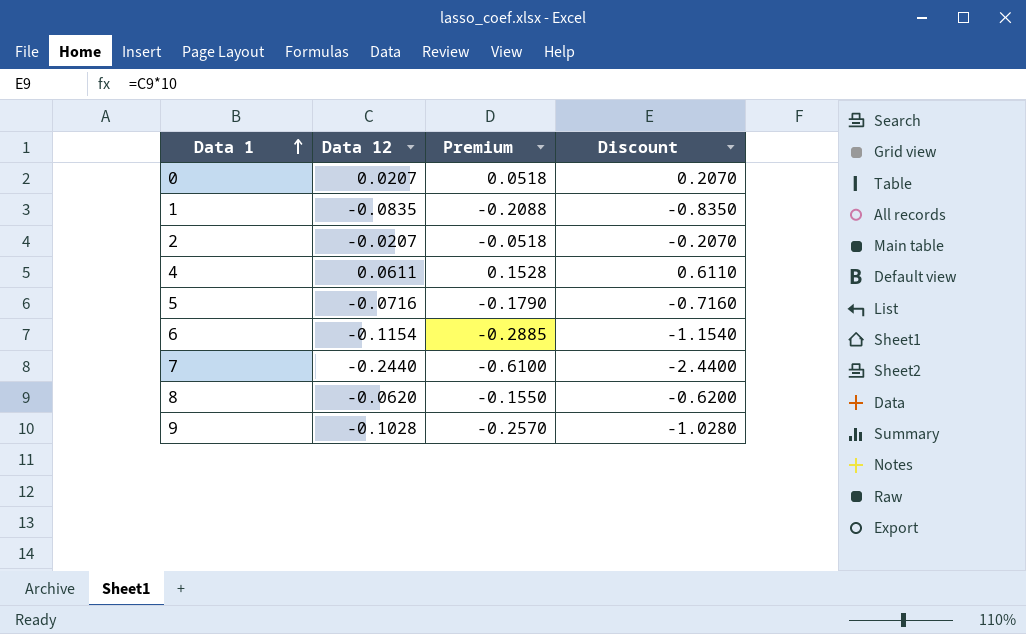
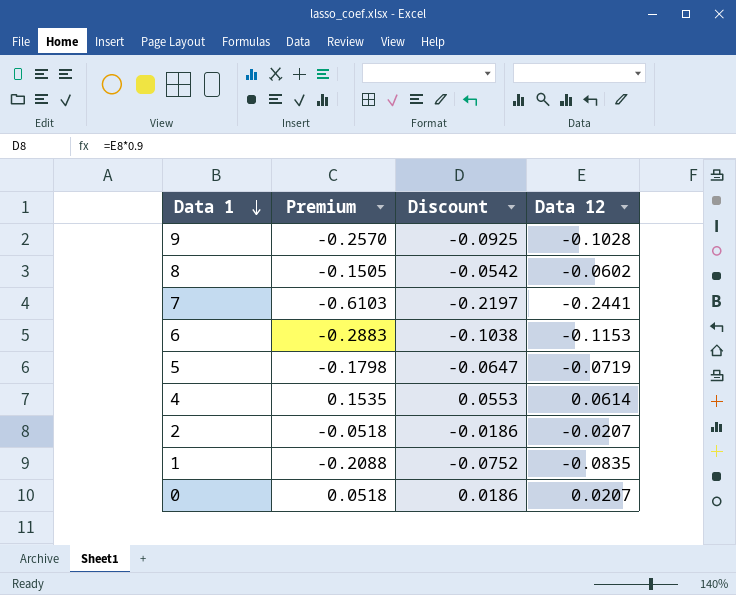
row order: Data 1 ascending -> Data 1 descending
column Discount | formula: [Data 12] * 10 -> [Data 12] * 0.9
column Data 12 | position: 2 -> 4
8 | Premium: -0.1550 -> -0.1505
8 | Data 12: -0.0620 -> -0.0602
7 | Premium: -0.6100 -> -0.6103
7 | Data 12: -0.2440 -> -0.2441
6 | Premium: -0.2885 -> -0.2883
6 | Data 12: -0.1154 -> -0.1153
5 | Premium: -0.1790 -> -0.1798
5 | Data 12: -0.0716 -> -0.0719
4 | Premium: 0.1528 -> 0.1535
4 | Data 12: 0.0611 -> 0.0614

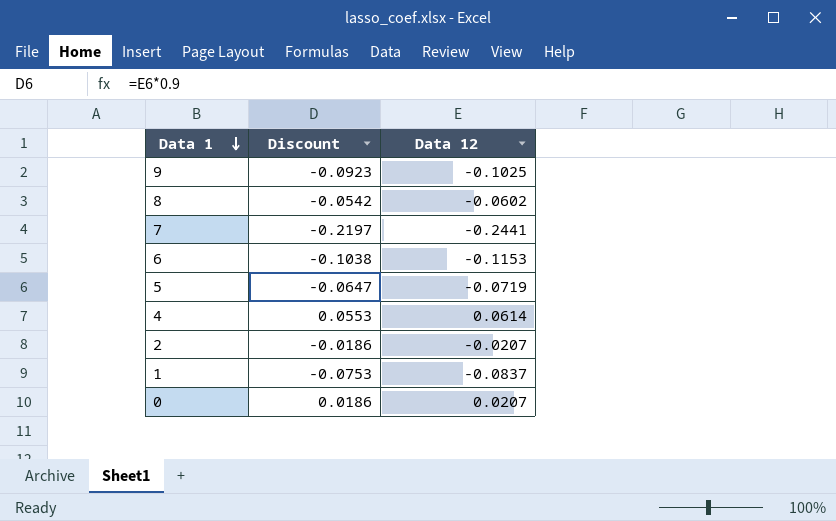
column Premium | formula: [Data 12] * 2.5 -> none
9 | Discount: -0.0925 -> -0.0923
9 | Data 12: -0.1028 -> -0.1025
1 | Discount: -0.0752 -> -0.0753
1 | Data 12: -0.0835 -> -0.0837

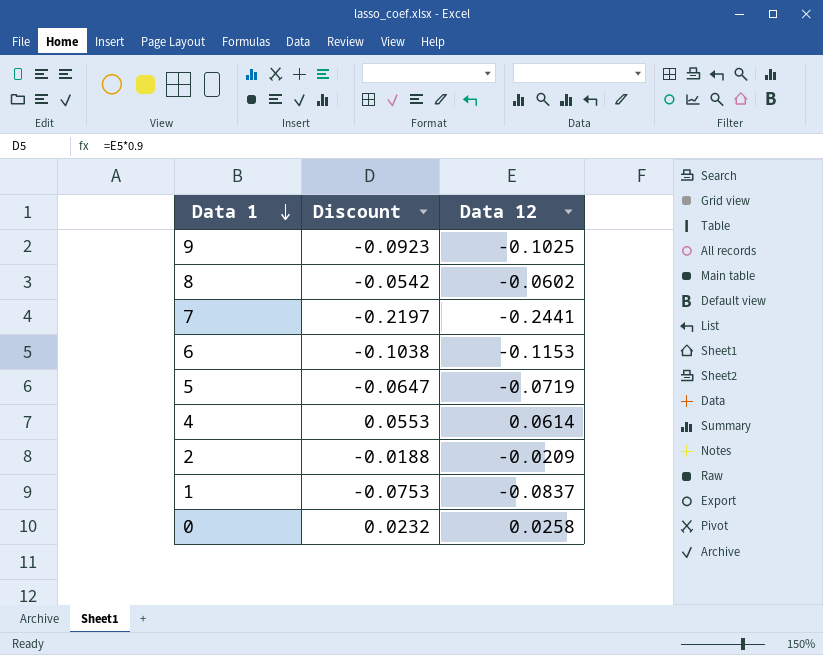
2 | Discount: -0.0186 -> -0.0188
2 | Data 12: -0.0207 -> -0.0209
0 | Discount: 0.0186 -> 0.0232
0 | Data 12: 0.0207 -> 0.0258

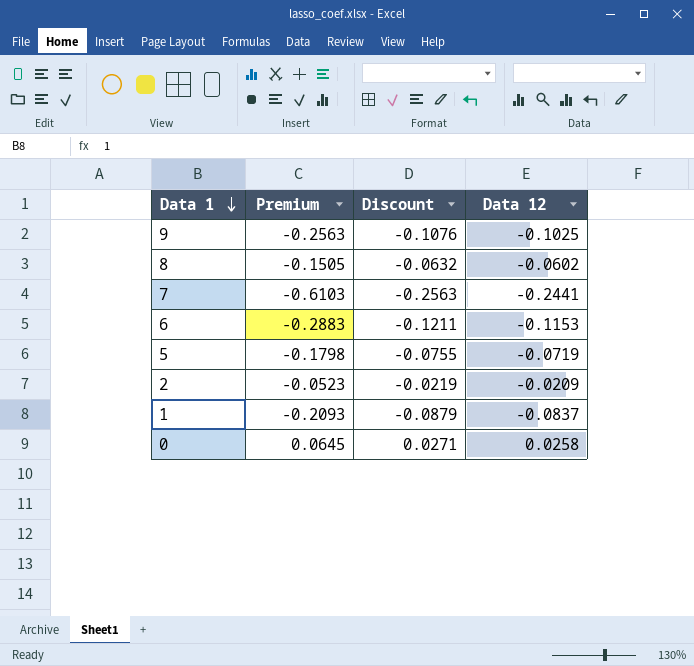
column Premium | formula: none -> [Data 12] * 2.5
column Discount | formula: [Data 12] * 0.9 -> [Data 12] * 1.05
row 4: 0.0553 | 0.0614 -> none

